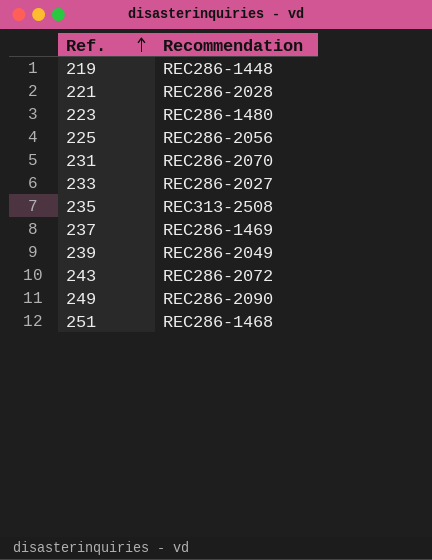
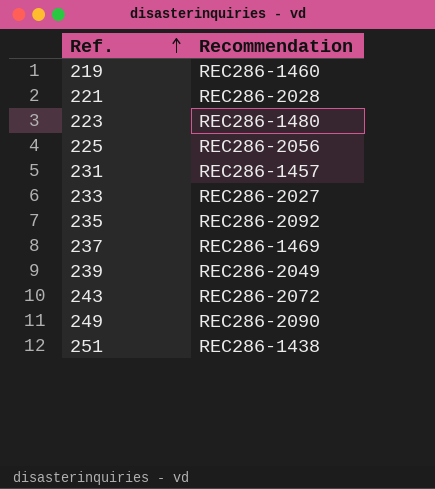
219 | Recommendation: REC286-1448 -> REC286-1460
231 | Recommendation: REC286-2070 -> REC286-1457
235 | Recommendation: REC313-2508 -> REC286-2092
251 | Recommendation: REC286-1468 -> REC286-1438

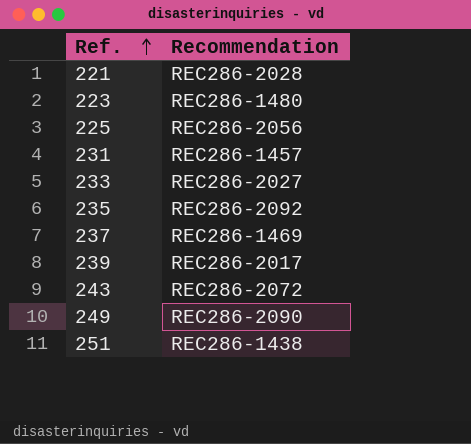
row 219: REC286-1460 -> none
239 | Recommendation: REC286-2049 -> REC286-2017

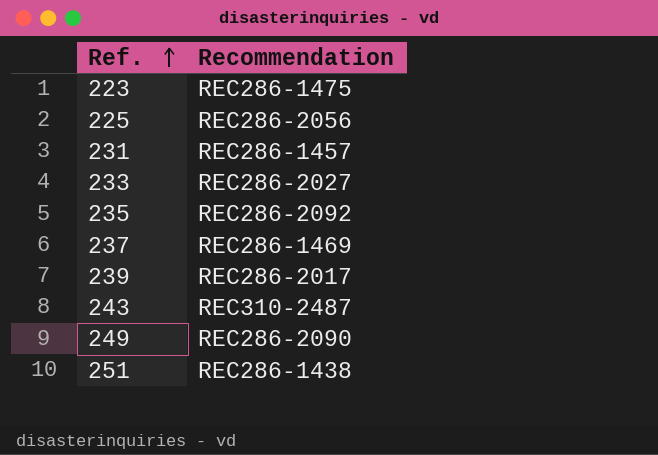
row 221: REC286-2028 -> none
223 | Recommendation: REC286-1480 -> REC286-1475
243 | Recommendation: REC286-2072 -> REC310-2487

